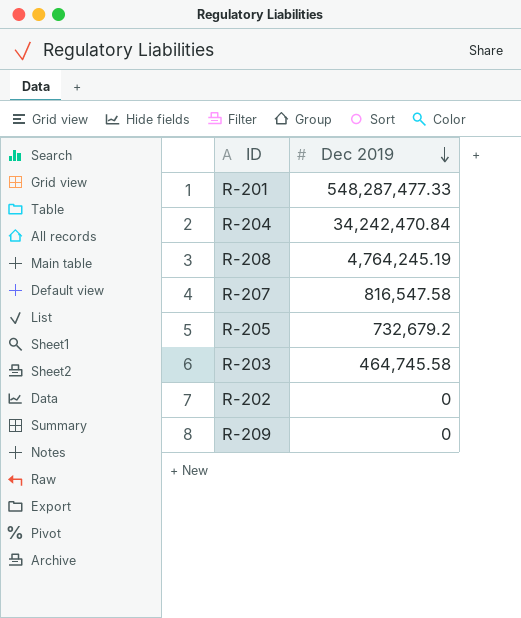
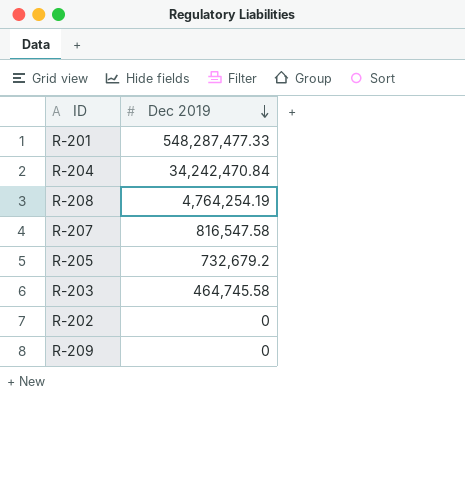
R-208 | Dec 2019: 4,764,245.19 -> 4,764,254.19

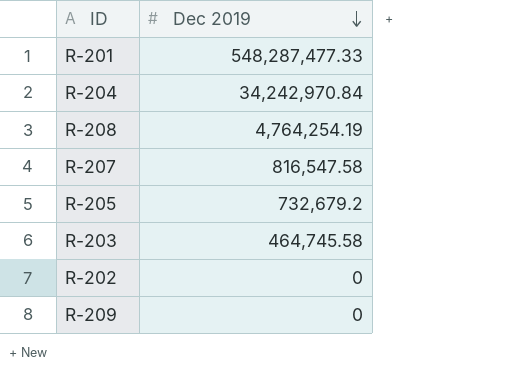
R-204 | Dec 2019: 34,242,470.84 -> 34,242,970.84

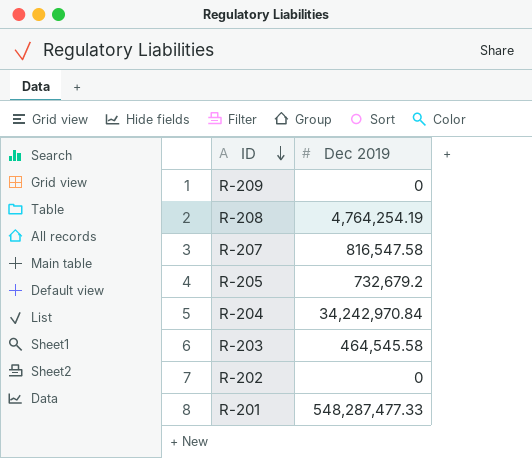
row order: Dec 2019 descending -> ID descending
R-203 | Dec 2019: 464,745.58 -> 464,545.58

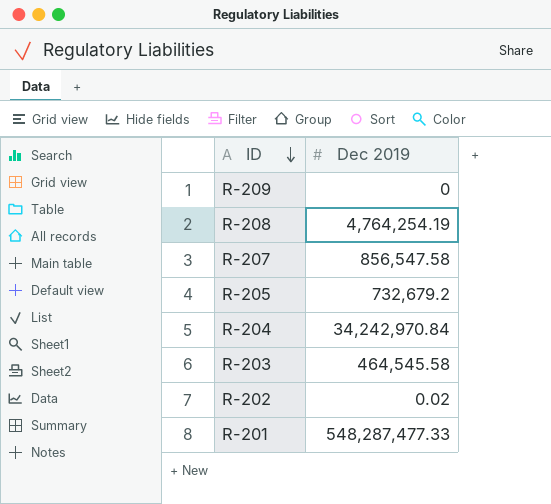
R-207 | Dec 2019: 816,547.58 -> 856,547.58
R-202 | Dec 2019: 0 -> 0.02

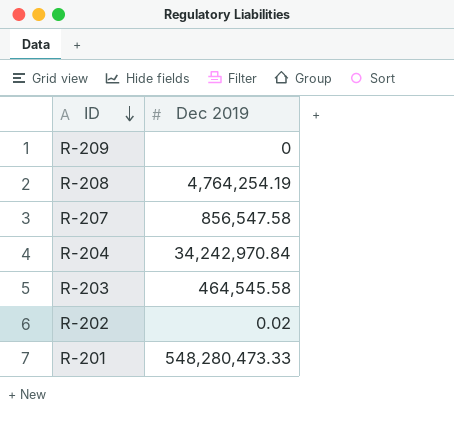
row R-205: 732,679.2 -> none
R-201 | Dec 2019: 548,287,477.33 -> 548,280,473.33

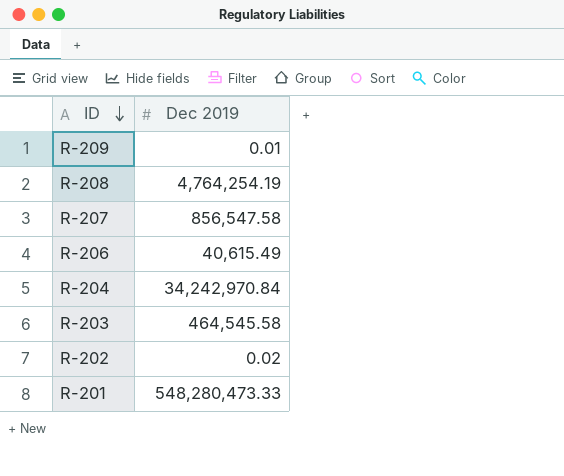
R-209 | Dec 2019: 0 -> 0.01
row R-206: none -> 40,615.49

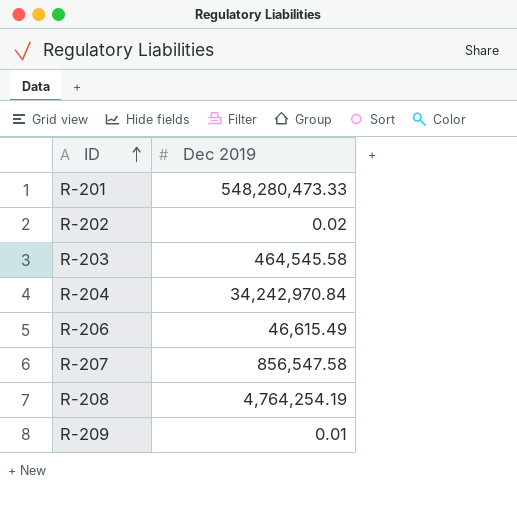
row order: ID descending -> ID ascending
R-206 | Dec 2019: 40,615.49 -> 46,615.49

